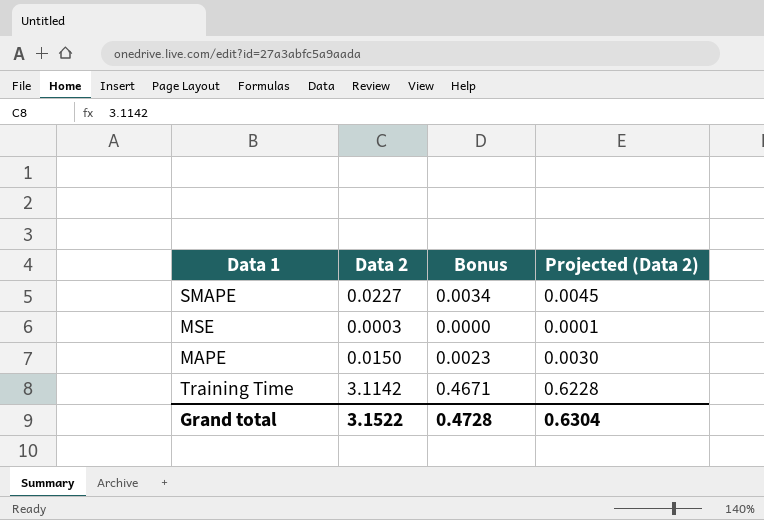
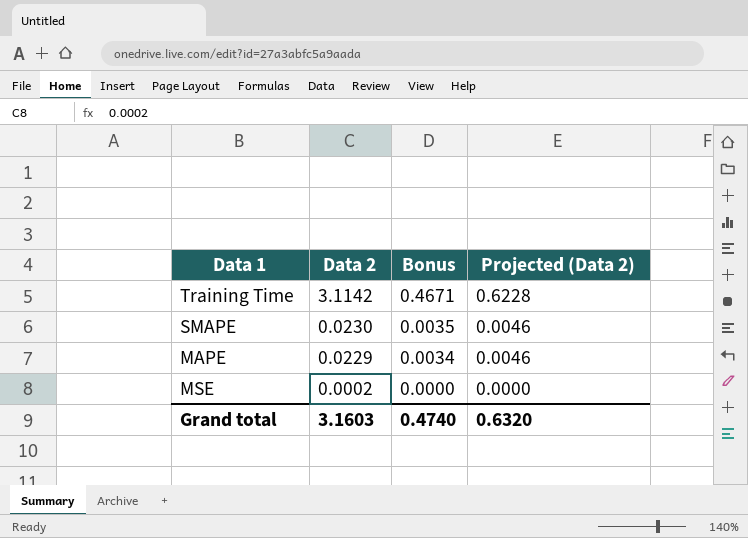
row order: none -> Data 2 descending
SMAPE | Data 2: 0.0227 -> 0.0230
SMAPE | Bonus: 0.0034 -> 0.0035
SMAPE | Projected (Data 2): 0.0045 -> 0.0046
MAPE | Data 2: 0.0150 -> 0.0229
MAPE | Bonus: 0.0023 -> 0.0034
MAPE | Projected (Data 2): 0.0030 -> 0.0046
MSE | Data 2: 0.0003 -> 0.0002
MSE | Projected (Data 2): 0.0001 -> 0.0000
Grand total | Data 2: 3.1522 -> 3.1603
Grand total | Bonus: 0.4728 -> 0.4740
Grand total | Projected (Data 2): 0.6304 -> 0.6320

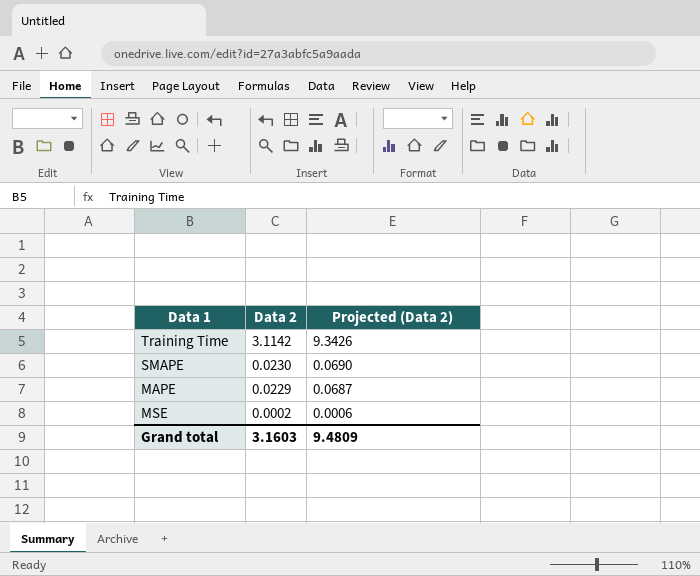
column Bonus | formula: [Data 2] * 0.15 -> none
column Projected (Data 2) | formula: [Data 2] * 0.2 -> [Data 2] * 3
Grand total | Projected (Data 2): 0.6320 -> 9.4809

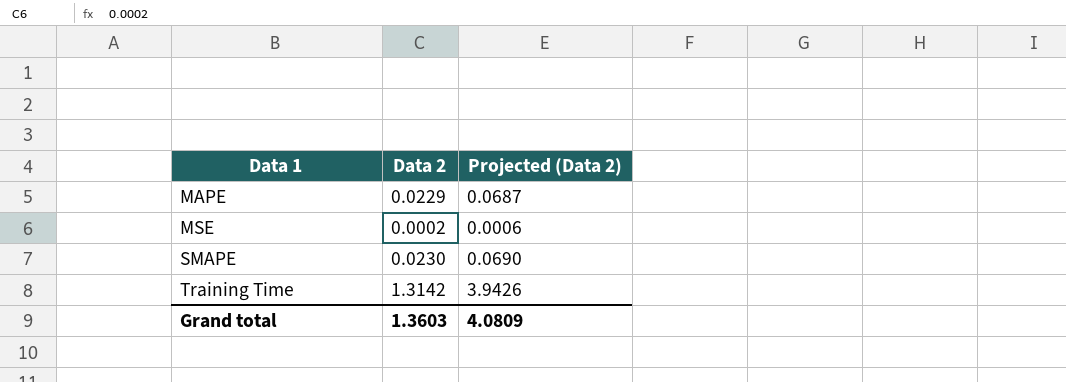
row order: Data 2 descending -> Data 1 ascending
Training Time | Data 2: 3.1142 -> 1.3142
Training Time | Projected (Data 2): 9.3426 -> 3.9426
Grand total | Data 2: 3.1603 -> 1.3603
Grand total | Projected (Data 2): 9.4809 -> 4.0809

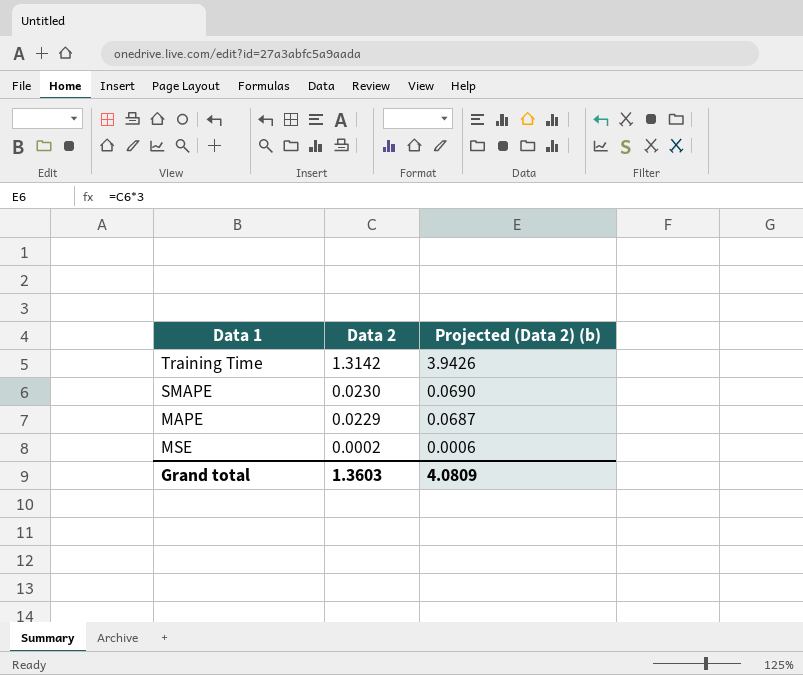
row order: Data 1 ascending -> Data 2 descending
column name: Projected (Data 2) -> Projected (Data 2) (b)

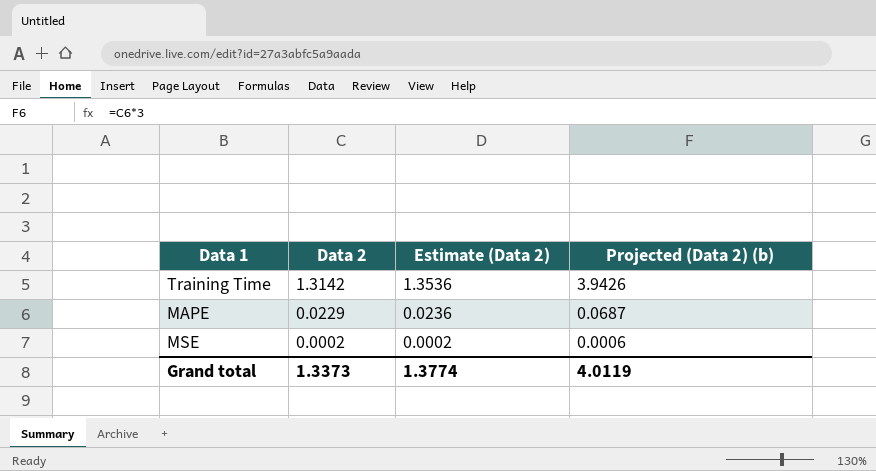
column Estimate (Data 2) | formula: none -> [Data 2] * 1.03
row SMAPE: 0.0230 | 0.0690 -> none
Grand total | Data 2: 1.3603 -> 1.3373
Grand total | Projected (Data 2) (b): 4.0809 -> 4.0119

